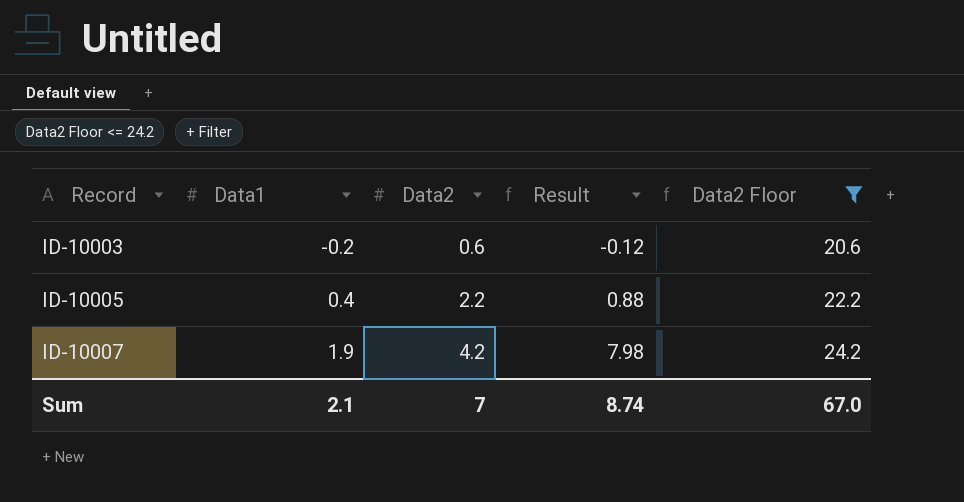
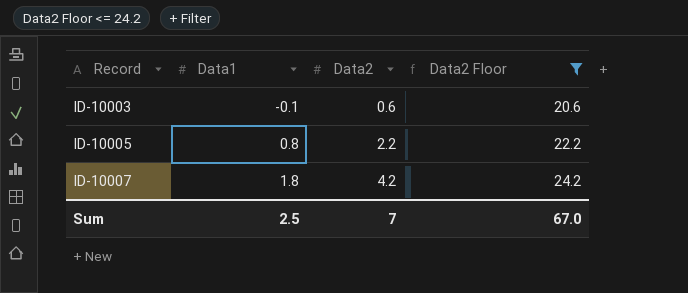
column Result | formula: [Data1] * [Data2] -> none
ID-10003 | Data1: -0.2 -> -0.1
ID-10005 | Data1: 0.4 -> 0.8
ID-10007 | Data1: 1.9 -> 1.8
Sum | Data1: 2.1 -> 2.5

